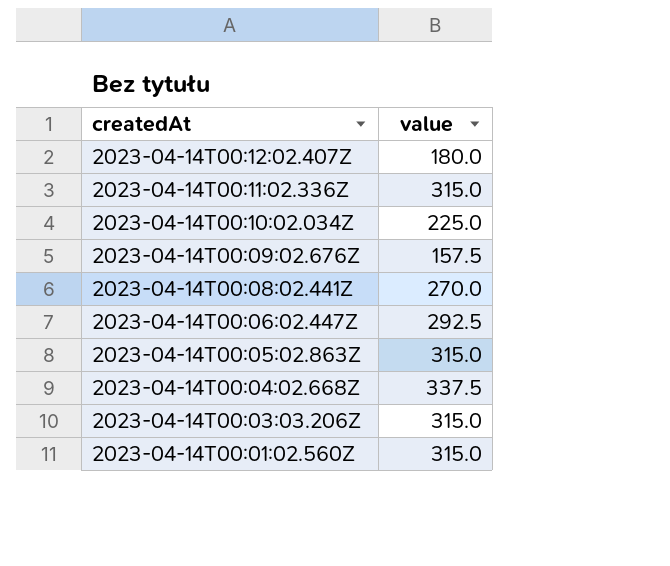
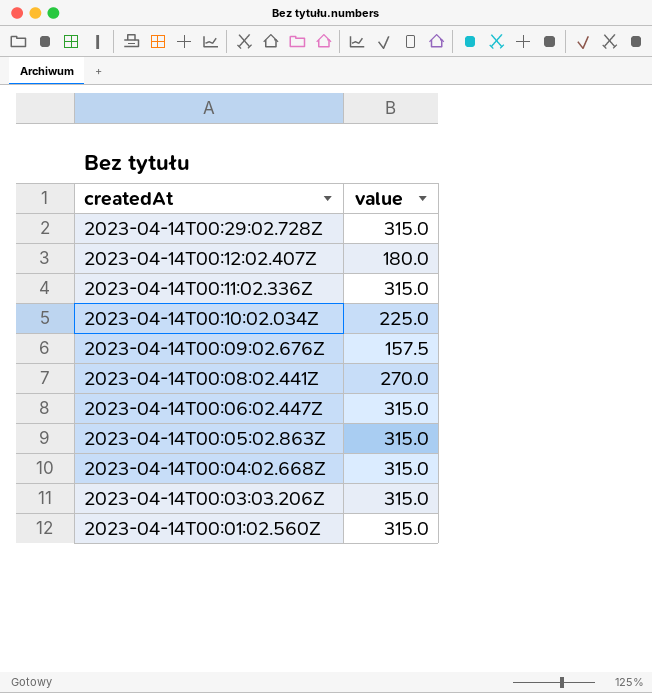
row 2023-04-14T00:29:02.728Z: none -> 315.0
2023-04-14T00:06:02.447Z | value: 292.5 -> 315.0
2023-04-14T00:04:02.668Z | value: 337.5 -> 315.0

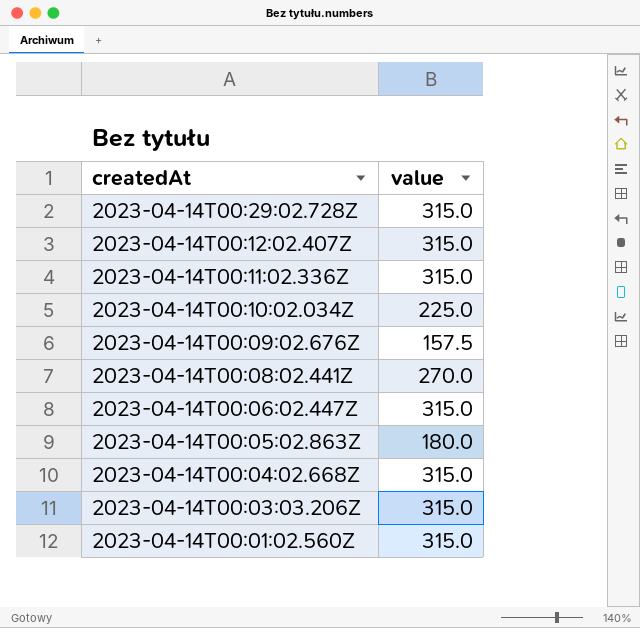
2023-04-14T00:12:02.407Z | value: 180.0 -> 315.0
2023-04-14T00:05:02.863Z | value: 315.0 -> 180.0

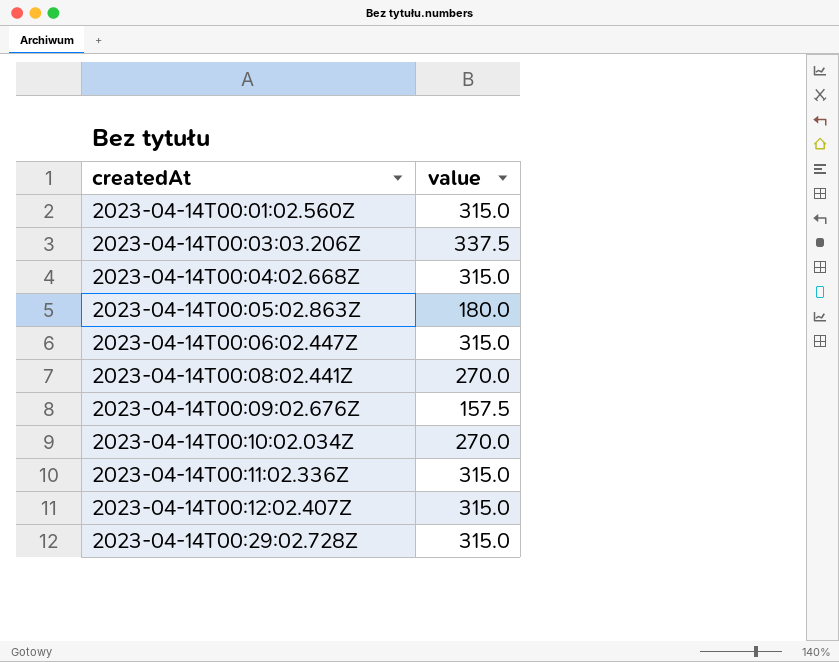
row order: createdAt descending -> createdAt ascending
2023-04-14T00:03:03.206Z | value: 315.0 -> 337.5
2023-04-14T00:10:02.034Z | value: 225.0 -> 270.0

